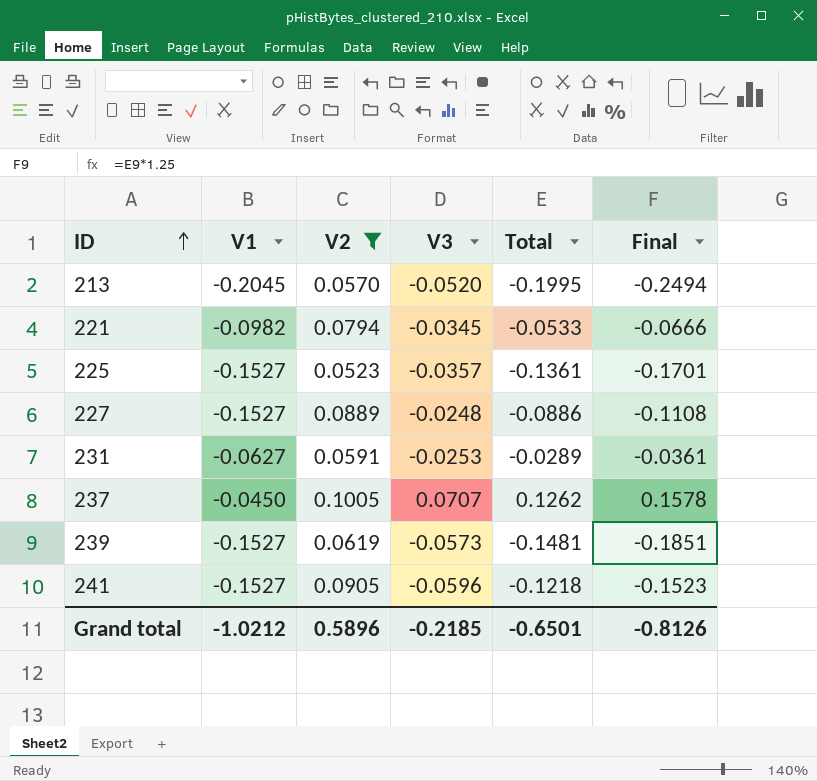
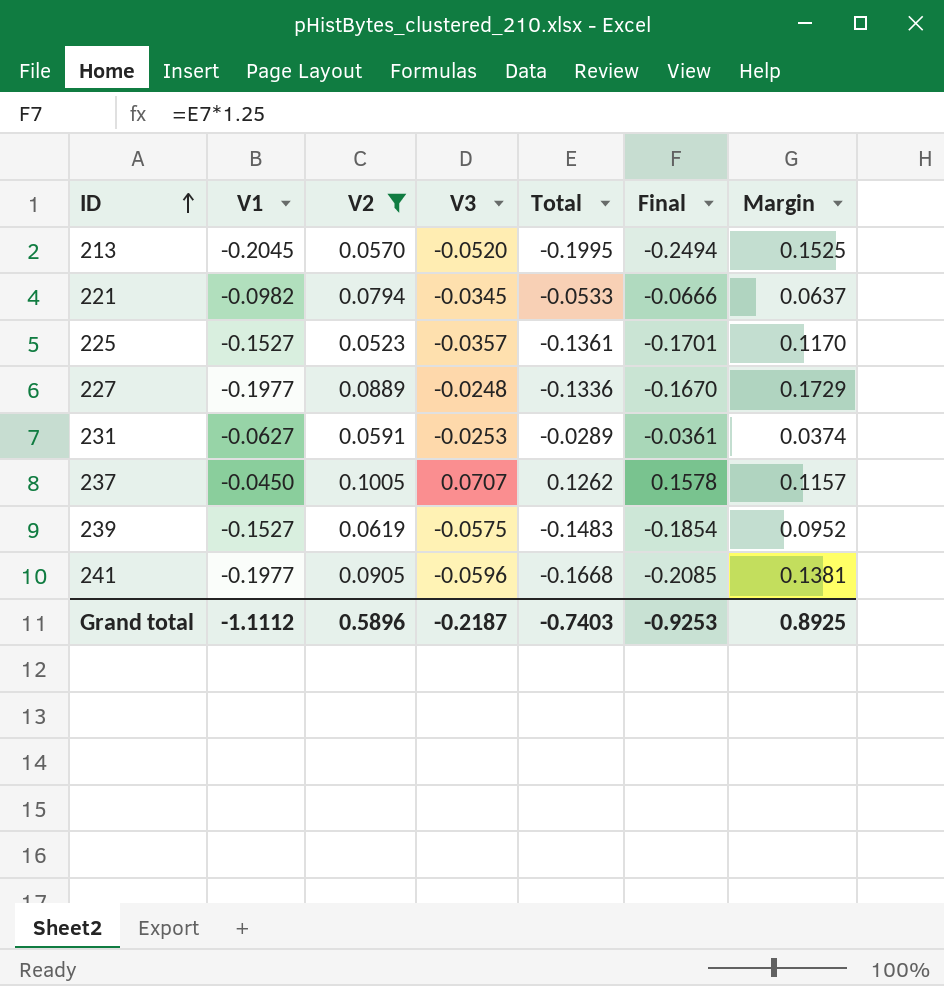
column Margin | formula: none -> [V3] - [V1]
227 | V1: -0.1527 -> -0.1977
227 | Total: -0.0886 -> -0.1336
227 | Final: -0.1108 -> -0.1670
239 | V3: -0.0573 -> -0.0575
239 | Total: -0.1481 -> -0.1483
239 | Final: -0.1851 -> -0.1854
241 | V1: -0.1527 -> -0.1977
241 | Total: -0.1218 -> -0.1668
241 | Final: -0.1523 -> -0.2085
Grand total | V1: -1.0212 -> -1.1112
Grand total | V3: -0.2185 -> -0.2187
Grand total | Total: -0.6501 -> -0.7403
Grand total | Final: -0.8126 -> -0.9253

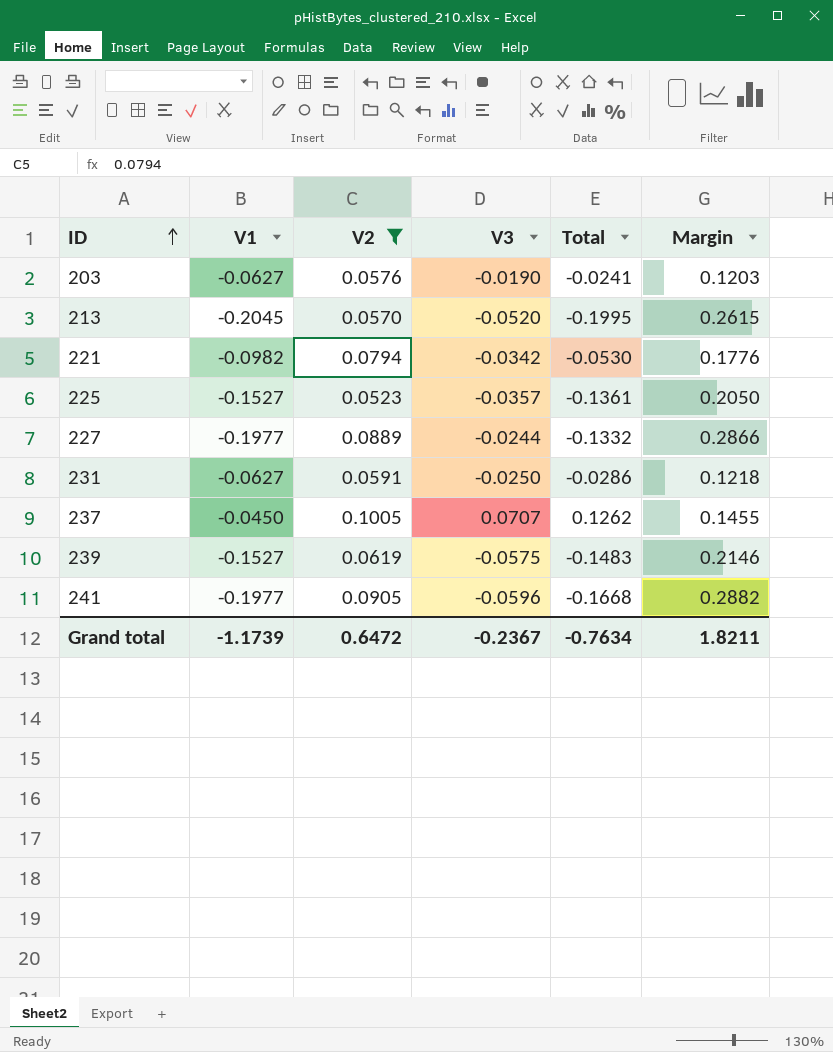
column Final | formula: [Total] * 1.25 -> none
column Margin | formula: [V3] - [V1] -> [V2] - [V1]
row 203: none -> -0.0627 | 0.0576 | -0.0190 | -0.0241 | 0.1203
221 | V3: -0.0345 -> -0.0342
221 | Total: -0.0533 -> -0.0530
227 | V3: -0.0248 -> -0.0244
227 | Total: -0.1336 -> -0.1332
231 | V3: -0.0253 -> -0.0250
231 | Total: -0.0289 -> -0.0286
Grand total | V1: -1.1112 -> -1.1739
Grand total | V2: 0.5896 -> 0.6472
Grand total | V3: -0.2187 -> -0.2367
Grand total | Total: -0.7403 -> -0.7634
Grand total | Margin: 0.8925 -> 1.8211

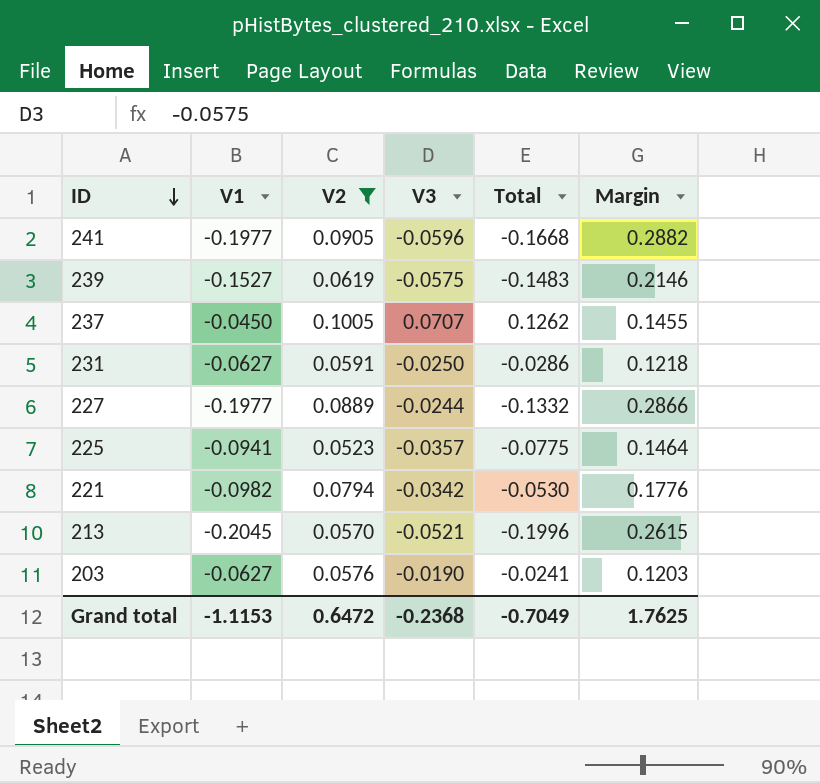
row order: ID ascending -> ID descending
225 | V1: -0.1527 -> -0.0941
225 | Total: -0.1361 -> -0.0775
225 | Margin: 0.2050 -> 0.1464
213 | V3: -0.0520 -> -0.0521
213 | Total: -0.1995 -> -0.1996
Grand total | V1: -1.1739 -> -1.1153
Grand total | V3: -0.2367 -> -0.2368
Grand total | Total: -0.7634 -> -0.7049
Grand total | Margin: 1.8211 -> 1.7625

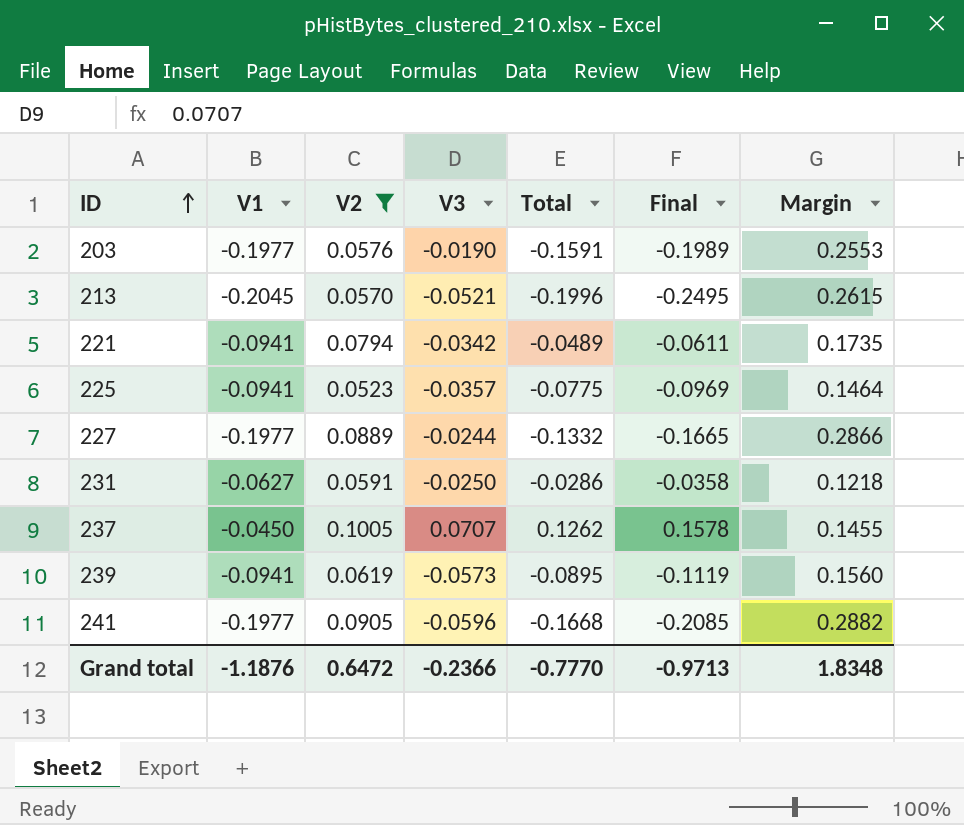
row order: ID descending -> ID ascending
column Final | formula: none -> [Total] * 1.25
203 | V1: -0.0627 -> -0.1977
203 | Total: -0.0241 -> -0.1591
203 | Margin: 0.1203 -> 0.2553
221 | V1: -0.0982 -> -0.0941
221 | Total: -0.0530 -> -0.0489
221 | Margin: 0.1776 -> 0.1735
239 | V1: -0.1527 -> -0.0941
239 | V3: -0.0575 -> -0.0573
239 | Total: -0.1483 -> -0.0895
239 | Margin: 0.2146 -> 0.1560
Grand total | V1: -1.1153 -> -1.1876
Grand total | V3: -0.2368 -> -0.2366
Grand total | Total: -0.7049 -> -0.7770
Grand total | Margin: 1.7625 -> 1.8348

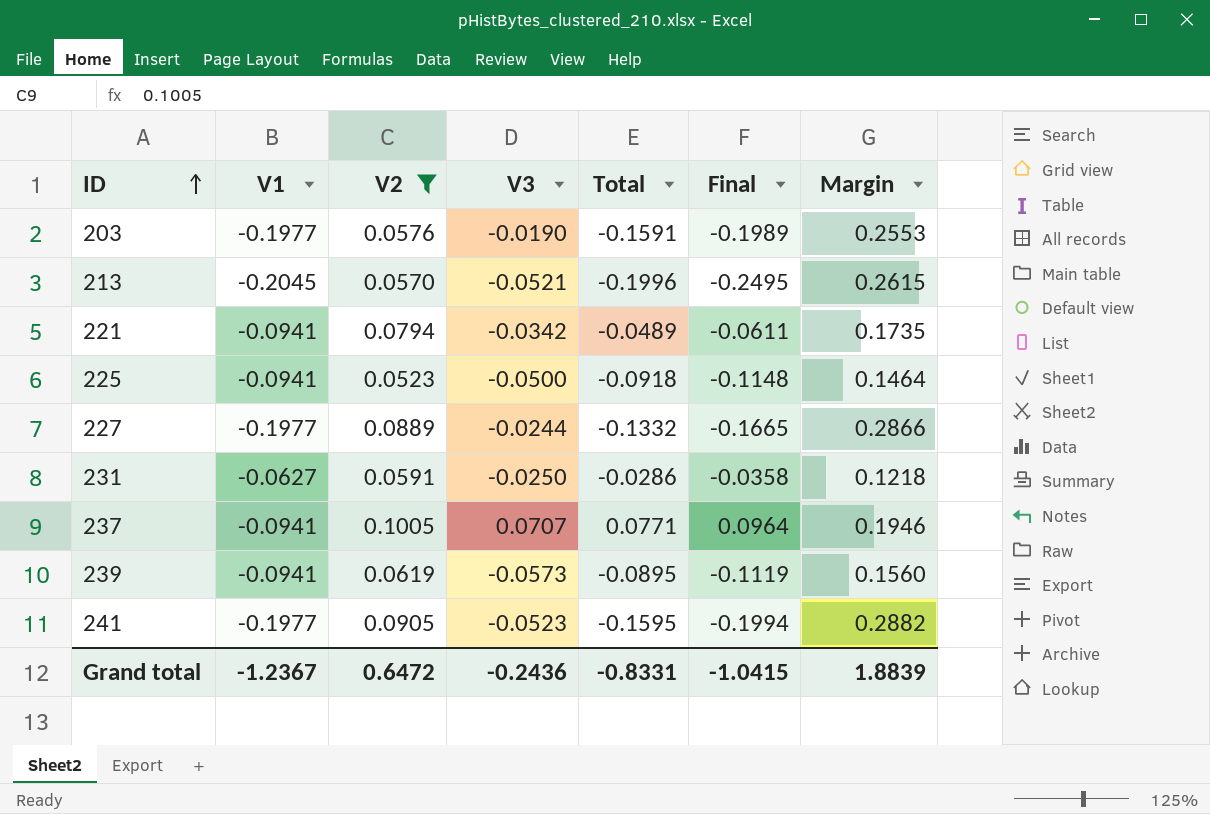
225 | V3: -0.0357 -> -0.0500
225 | Total: -0.0775 -> -0.0918
225 | Final: -0.0969 -> -0.1148
237 | V1: -0.0450 -> -0.0941
237 | Total: 0.1262 -> 0.0771
237 | Final: 0.1578 -> 0.0964
237 | Margin: 0.1455 -> 0.1946
241 | V3: -0.0596 -> -0.0523
241 | Total: -0.1668 -> -0.1595
241 | Final: -0.2085 -> -0.1994
Grand total | V1: -1.1876 -> -1.2367
Grand total | V3: -0.2366 -> -0.2436
Grand total | Total: -0.7770 -> -0.8331
Grand total | Final: -0.9713 -> -1.0415
Grand total | Margin: 1.8348 -> 1.8839

